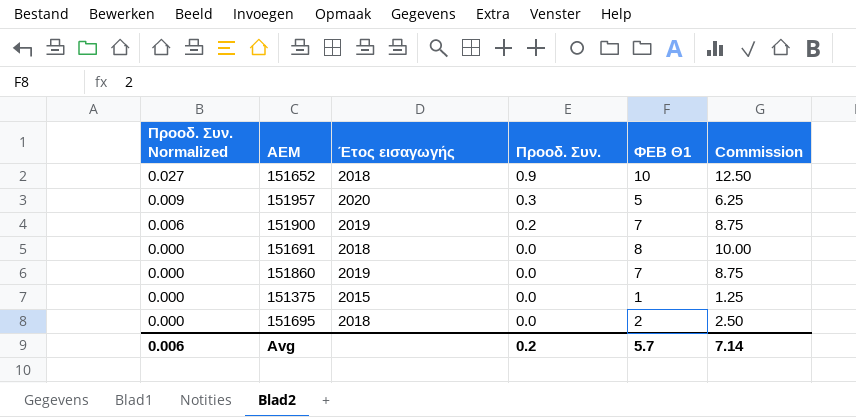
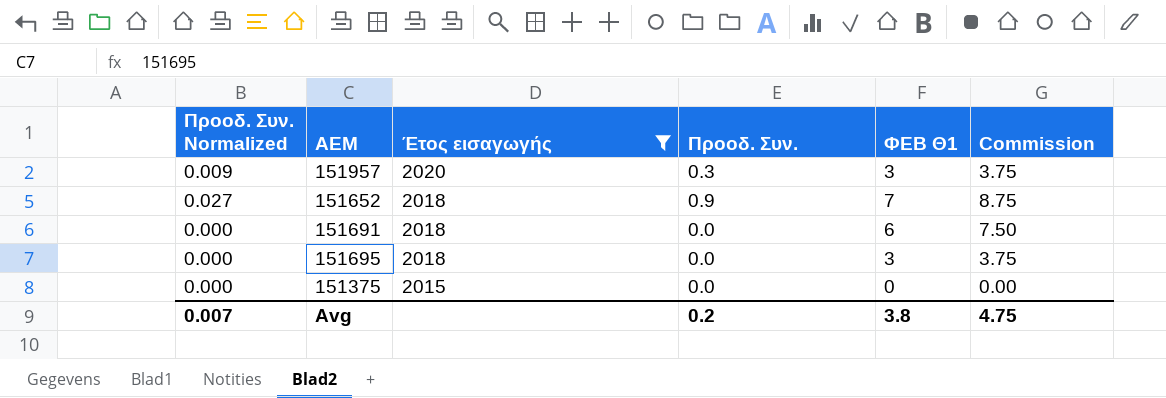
filter: none -> Έτος εισαγωγής != 2019
row order: Προοδ. Συν. Normalized descending -> Έτος εισαγωγής descending
151957 | ΦΕΒ Θ1: 5 -> 3
151957 | Commission: 6.25 -> 3.75
151652 | ΦΕΒ Θ1: 10 -> 7
151652 | Commission: 12.50 -> 8.75
151691 | ΦΕΒ Θ1: 8 -> 6
151691 | Commission: 10.00 -> 7.50
151695 | ΦΕΒ Θ1: 2 -> 3
151695 | Commission: 2.50 -> 3.75
151375 | ΦΕΒ Θ1: 1 -> 0
151375 | Commission: 1.25 -> 0.00
Avg | Προοδ. Συν. Normalized: 0.006 -> 0.007
Avg | ΦΕΒ Θ1: 5.7 -> 3.8
Avg | Commission: 7.14 -> 4.75

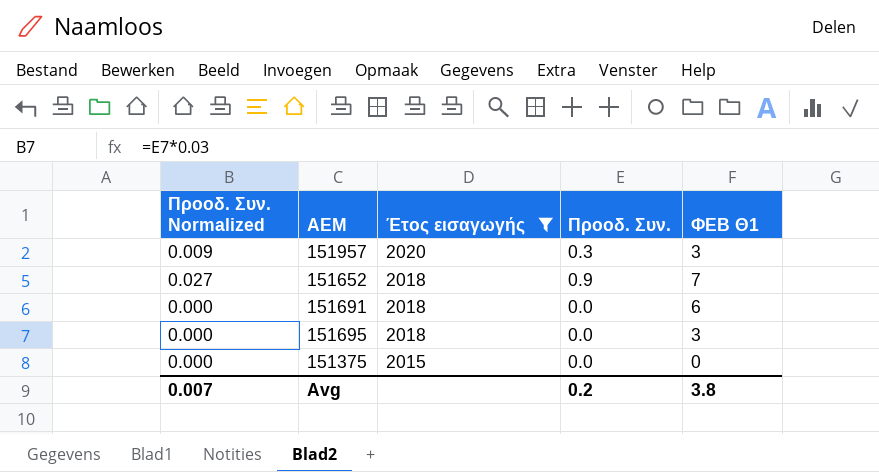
column Commission | formula: [ΦΕΒ Θ1] * 1.25 -> none

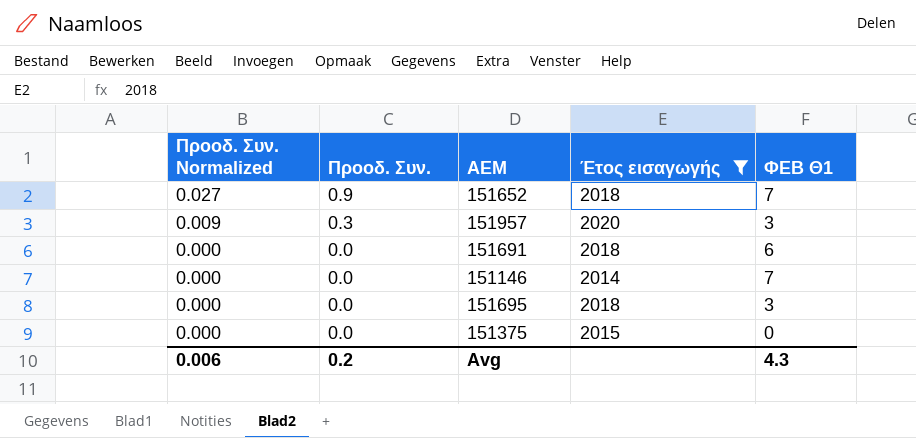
row order: Έτος εισαγωγής descending -> Προοδ. Συν. Normalized descending
column Προοδ. Συν. | position: 4 -> 2
row 151146: none -> 0.000 | 0.0 | 2014 | 7
Avg | Προοδ. Συν. Normalized: 0.007 -> 0.006
Avg | ΦΕΒ Θ1: 3.8 -> 4.3

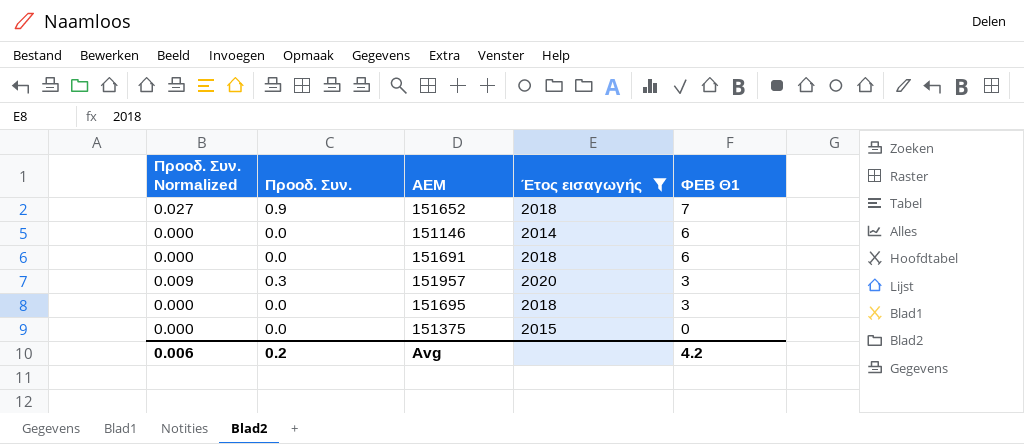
row order: Προοδ. Συν. Normalized descending -> ΦΕΒ Θ1 descending
151146 | ΦΕΒ Θ1: 7 -> 6
Avg | ΦΕΒ Θ1: 4.3 -> 4.2

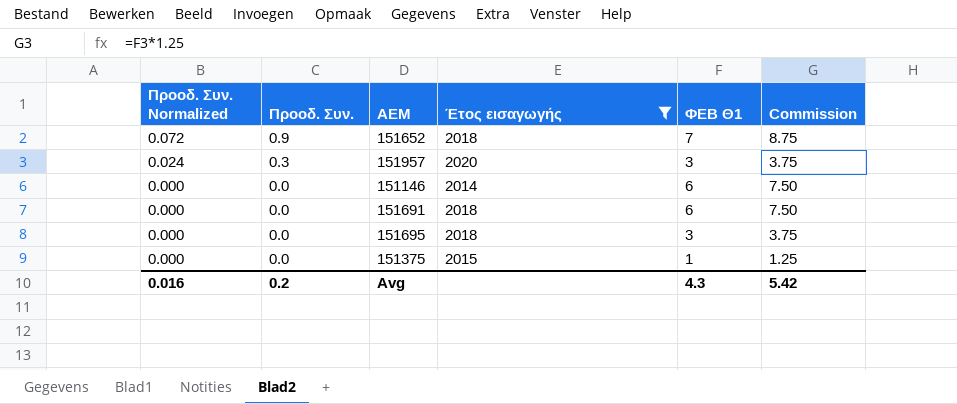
row order: ΦΕΒ Θ1 descending -> Προοδ. Συν. Normalized descending
column Προοδ. Συν. Normalized | formula: [Προοδ. Συν.] * 0.03 -> [Προοδ. Συν.] * 0.08
column Commission | formula: none -> [ΦΕΒ Θ1] * 1.25
151375 | ΦΕΒ Θ1: 0 -> 1
Avg | Προοδ. Συν. Normalized: 0.006 -> 0.016
Avg | ΦΕΒ Θ1: 4.2 -> 4.3

